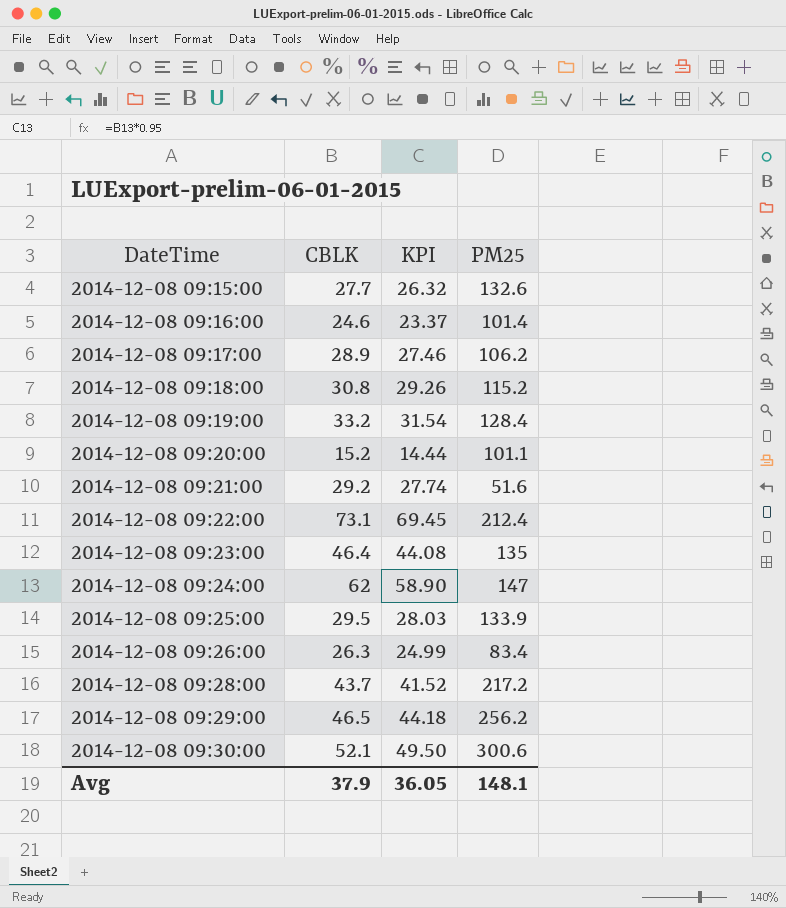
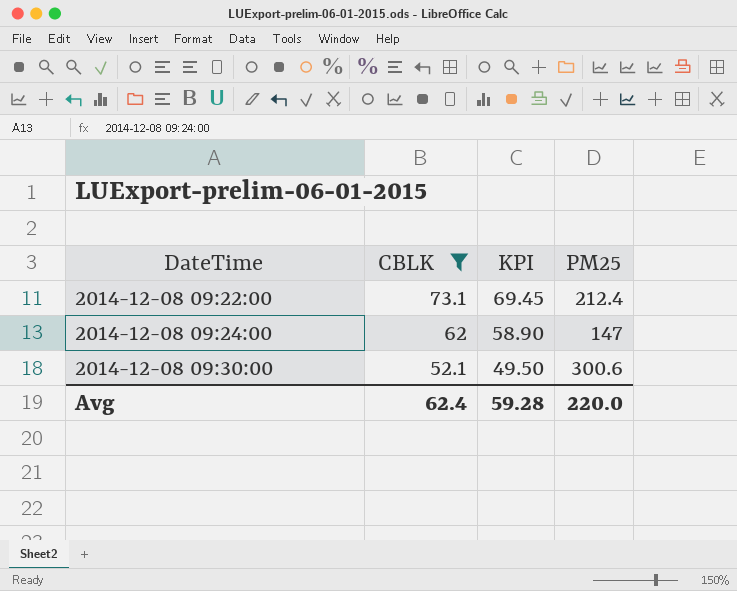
filter: none -> CBLK >= 52.1
Avg | CBLK: 37.9 -> 62.4
Avg | KPI: 36.05 -> 59.28
Avg | PM25: 148.1 -> 220.0

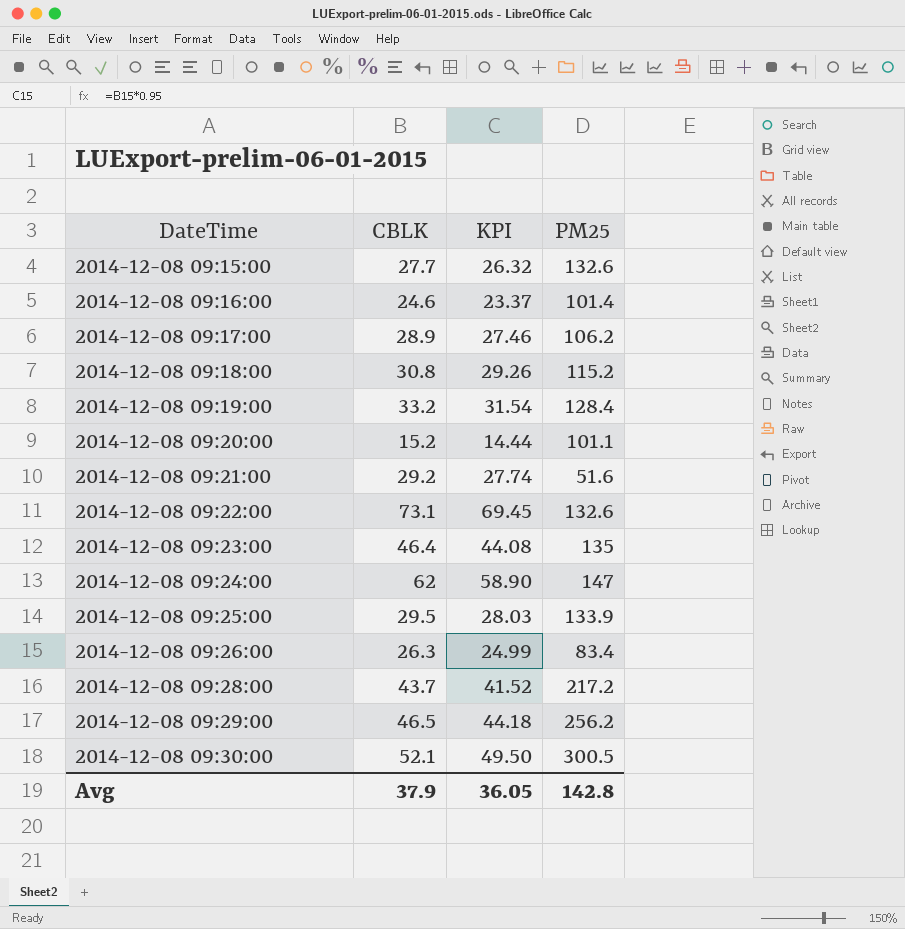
filter: CBLK >= 52.1 -> none
2014-12-08 09:22:00 | PM25: 212.4 -> 132.6
2014-12-08 09:30:00 | PM25: 300.6 -> 300.5
Avg | CBLK: 62.4 -> 37.9
Avg | KPI: 59.28 -> 36.05
Avg | PM25: 220.0 -> 142.8

